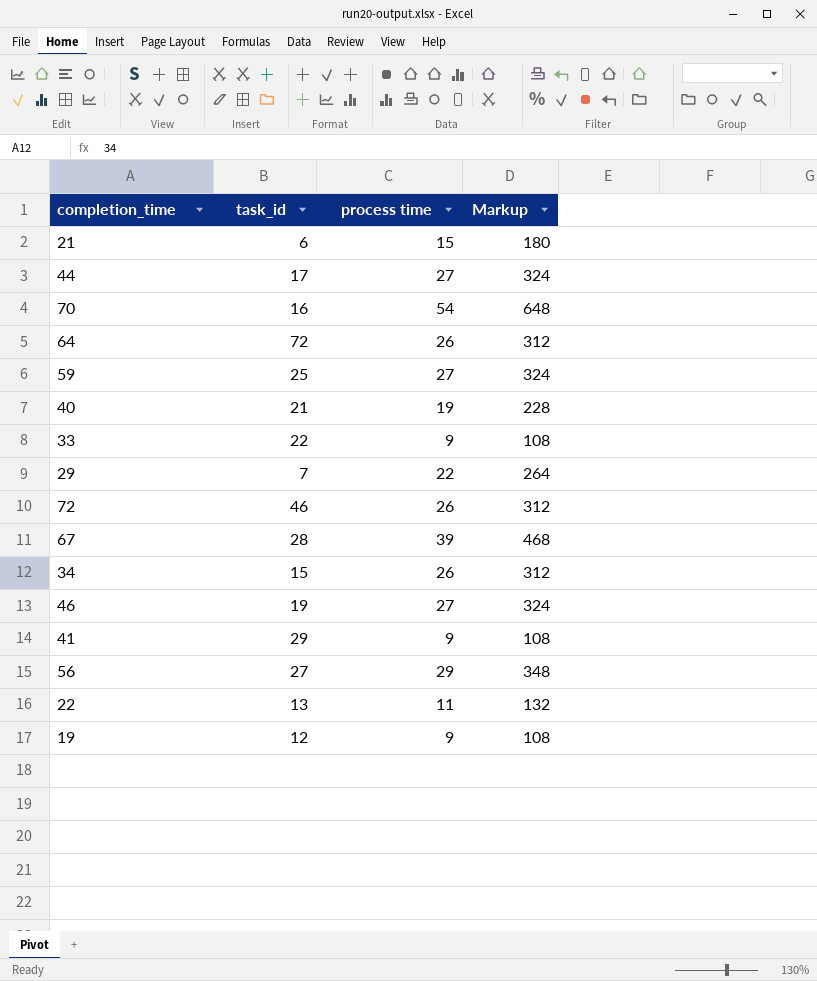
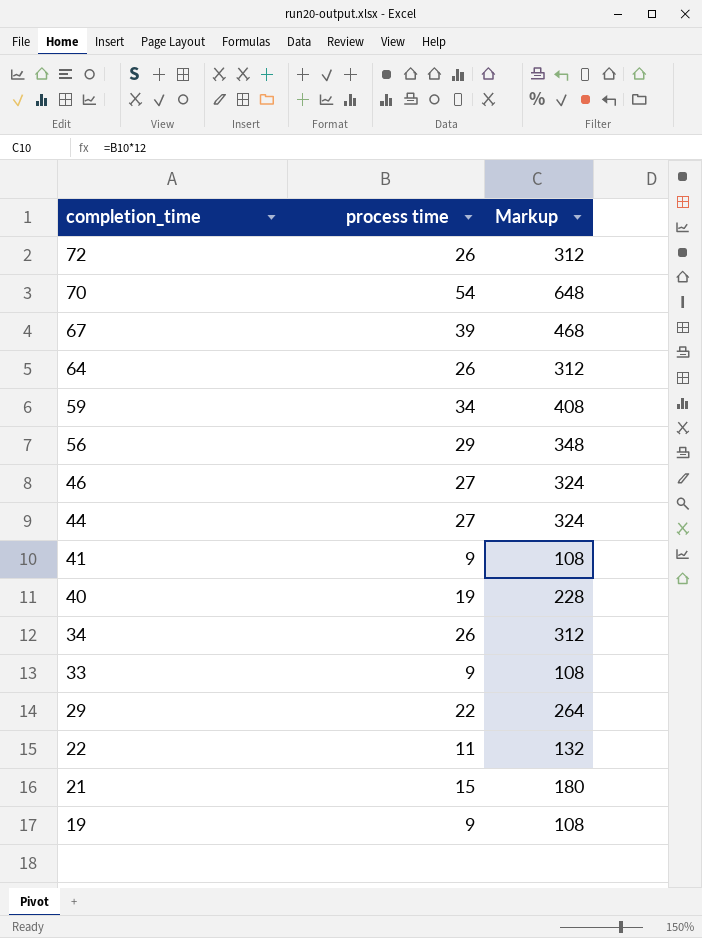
row order: none -> completion_time descending
column task_id | position: 2 -> none
59 | process time: 27 -> 34
59 | Markup: 324 -> 408

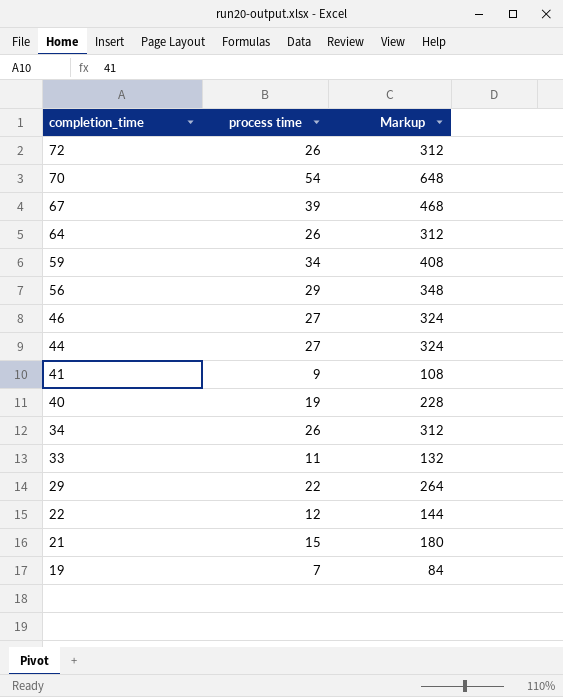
33 | process time: 9 -> 11
33 | Markup: 108 -> 132
22 | process time: 11 -> 12
22 | Markup: 132 -> 144
19 | process time: 9 -> 7
19 | Markup: 108 -> 84

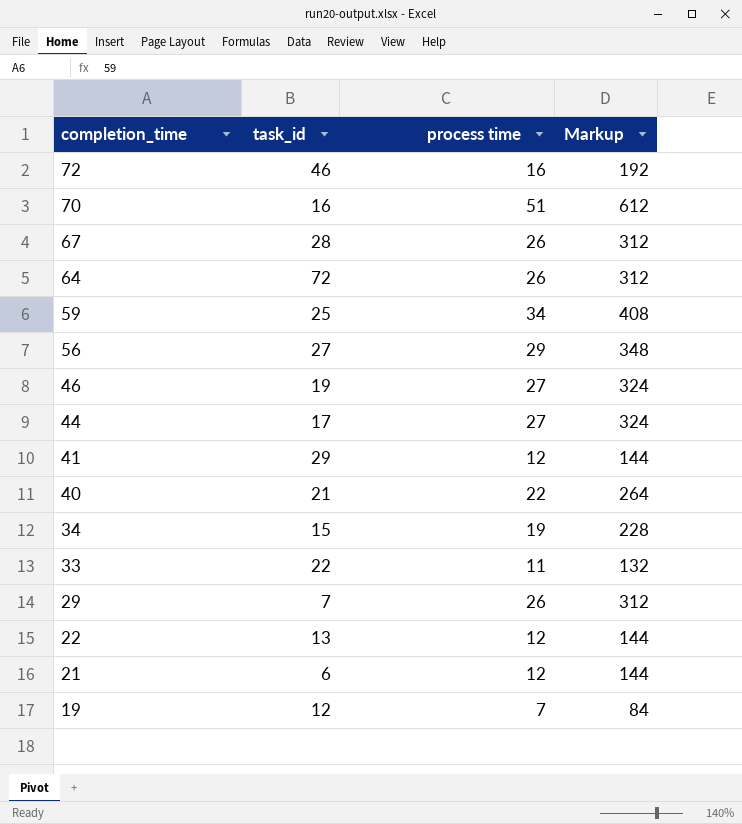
column task_id | position: none -> 2
72 | process time: 26 -> 16
72 | Markup: 312 -> 192
70 | process time: 54 -> 51
70 | Markup: 648 -> 612
67 | process time: 39 -> 26
67 | Markup: 468 -> 312
41 | process time: 9 -> 12
41 | Markup: 108 -> 144
40 | process time: 19 -> 22
40 | Markup: 228 -> 264
34 | process time: 26 -> 19
34 | Markup: 312 -> 228
29 | process time: 22 -> 26
29 | Markup: 264 -> 312
21 | process time: 15 -> 12
21 | Markup: 180 -> 144

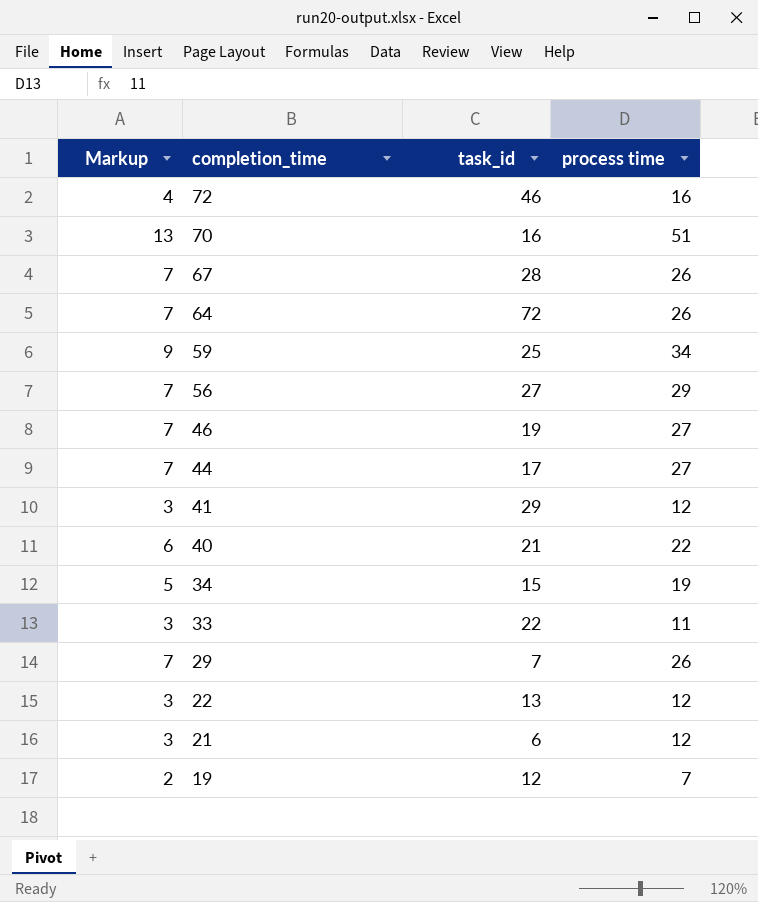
column Markup | formula: [process time] * 12 -> [process time] * 0.25
column Markup | position: 4 -> 1

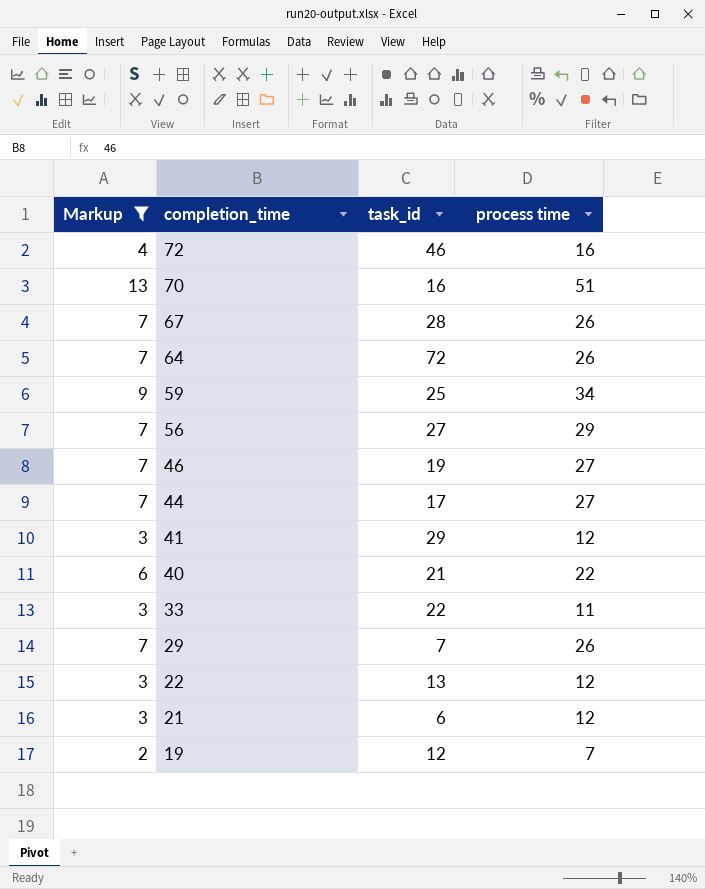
filter: none -> Markup != 5

